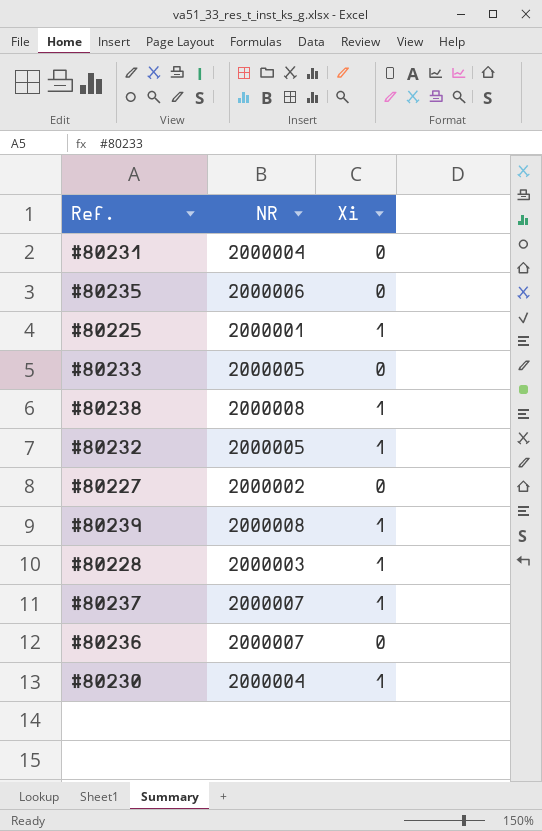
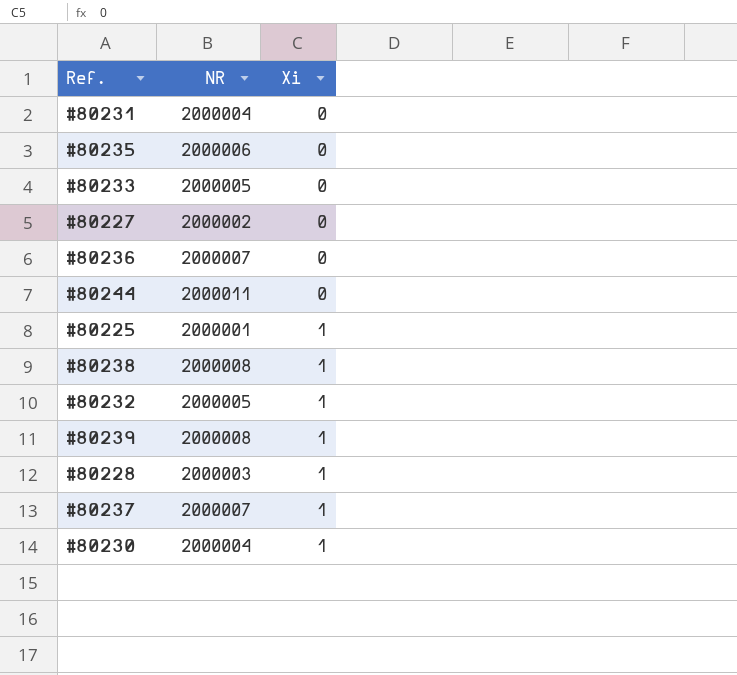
row order: none -> Xi ascending
row #80244: none -> 2000011 | 0

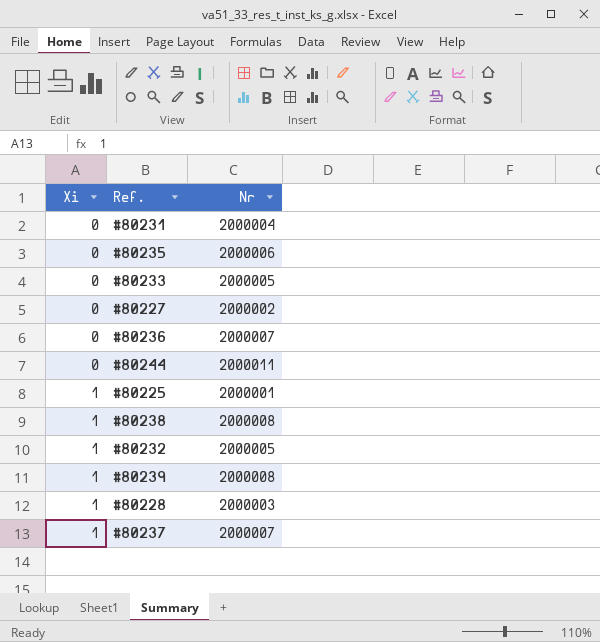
column Xi | position: 3 -> 1
column name: NR -> Nr
row #80230: 2000004 | 1 -> none

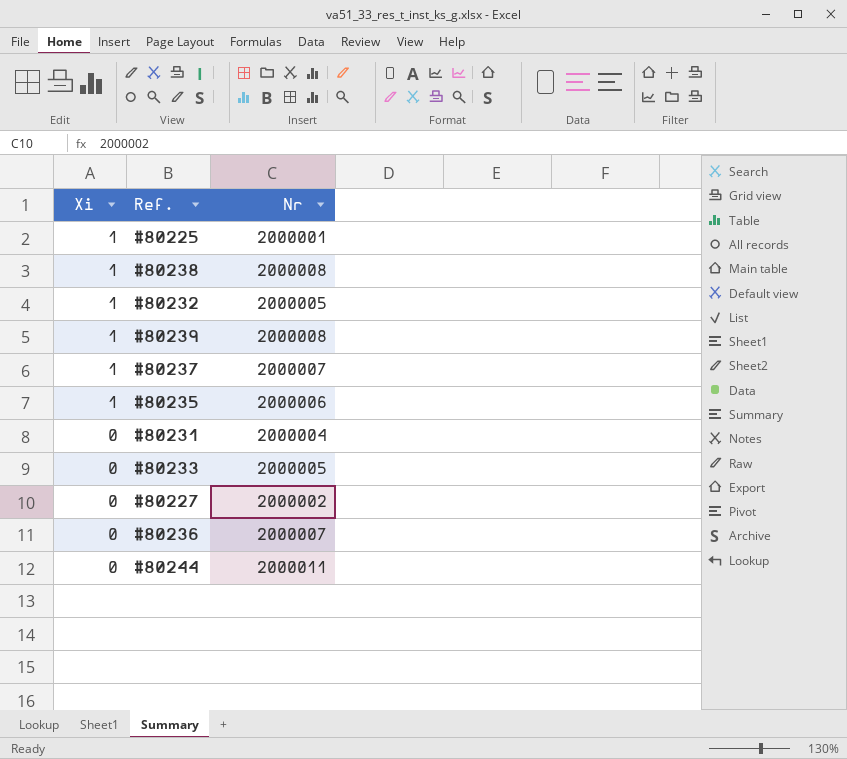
row order: Xi ascending -> Xi descending
row #80228: 1 | 2000003 -> none
#80235 | Xi: 0 -> 1

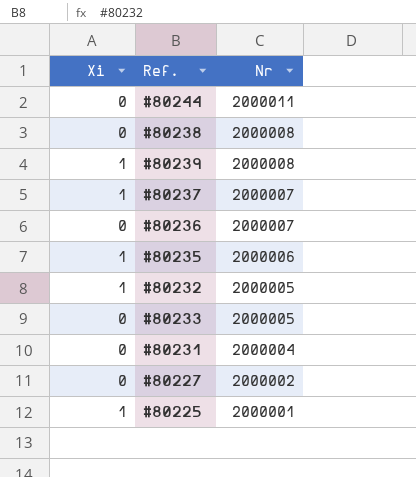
row order: Xi descending -> Nr descending
#80238 | Xi: 1 -> 0

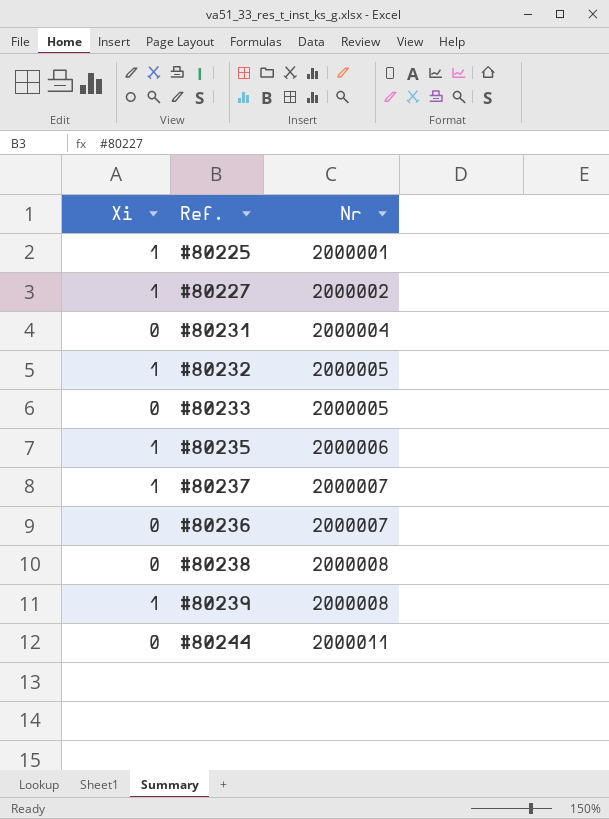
row order: Nr descending -> Nr ascending
#80227 | Xi: 0 -> 1

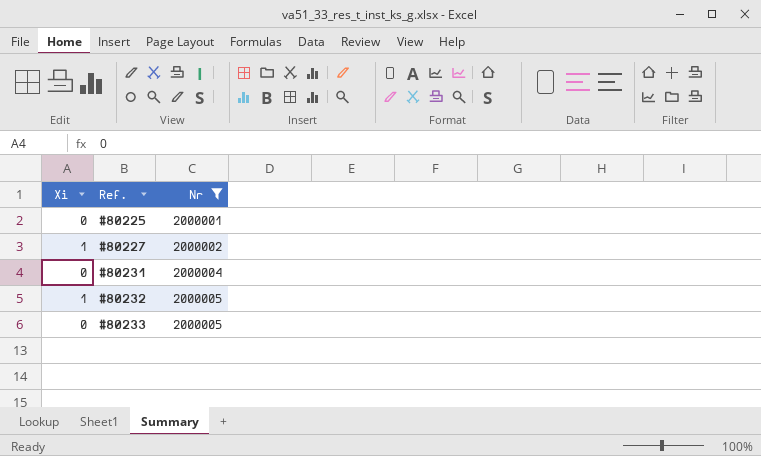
filter: none -> Nr <= 2000005
#80225 | Xi: 1 -> 0

